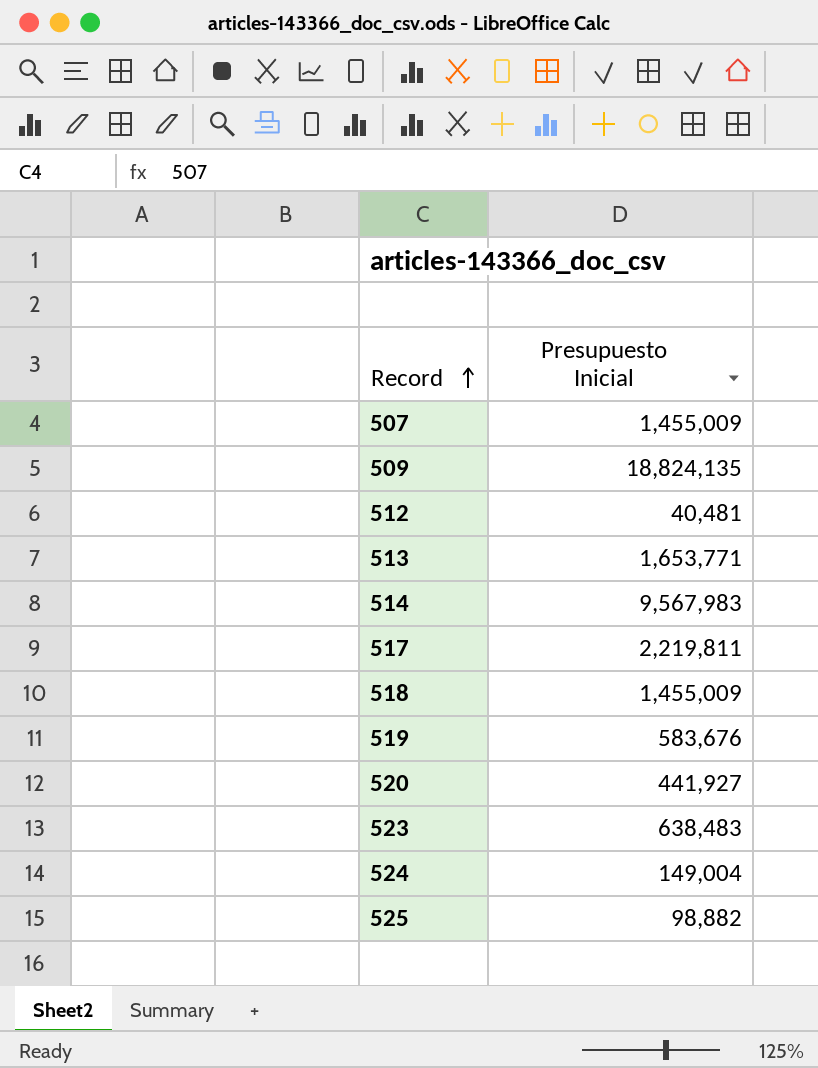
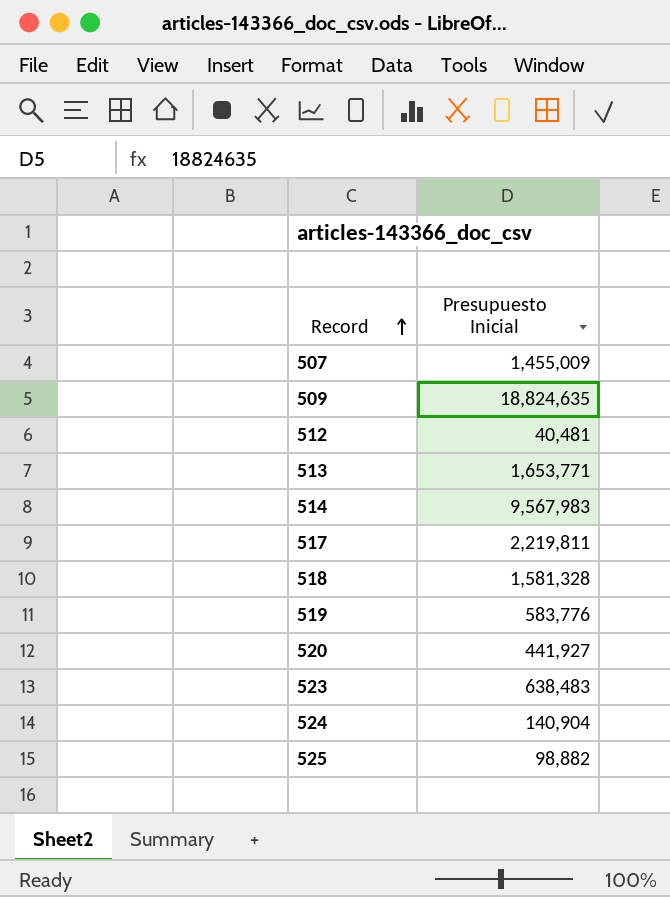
509 | Presupuesto Inicial: 18,824,135 -> 18,824,635
518 | Presupuesto Inicial: 1,455,009 -> 1,581,328
519 | Presupuesto Inicial: 583,676 -> 583,776
524 | Presupuesto Inicial: 149,004 -> 140,904

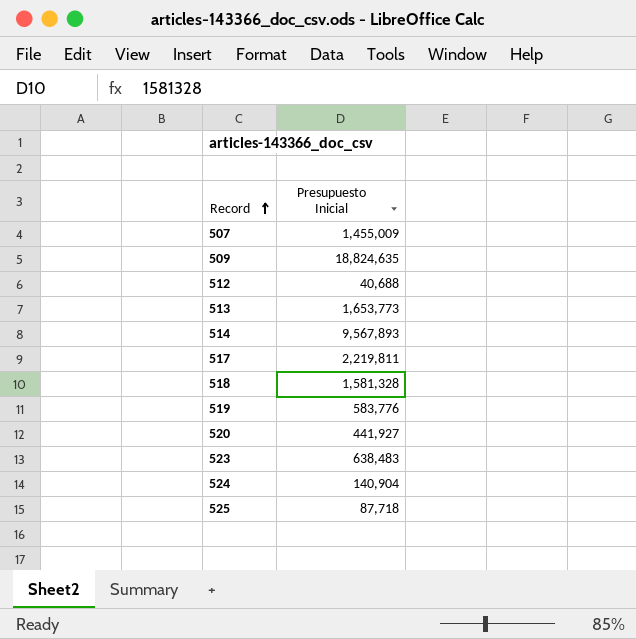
512 | Presupuesto Inicial: 40,481 -> 40,688
513 | Presupuesto Inicial: 1,653,771 -> 1,653,773
514 | Presupuesto Inicial: 9,567,983 -> 9,567,893
525 | Presupuesto Inicial: 98,882 -> 87,718

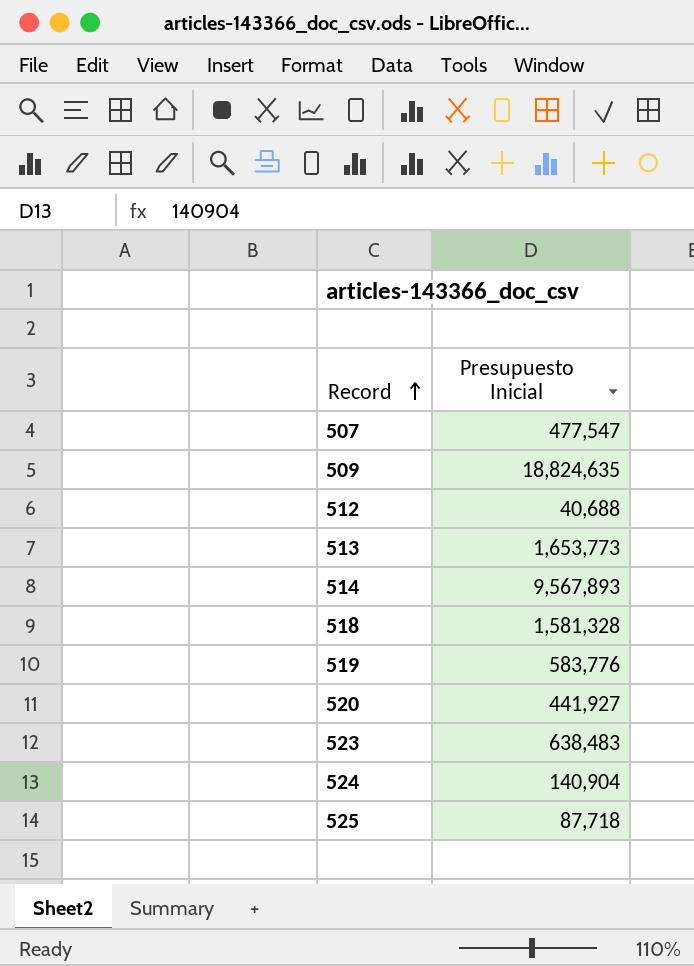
row 517: 2,219,811 -> none
507 | Presupuesto Inicial: 1,455,009 -> 477,547

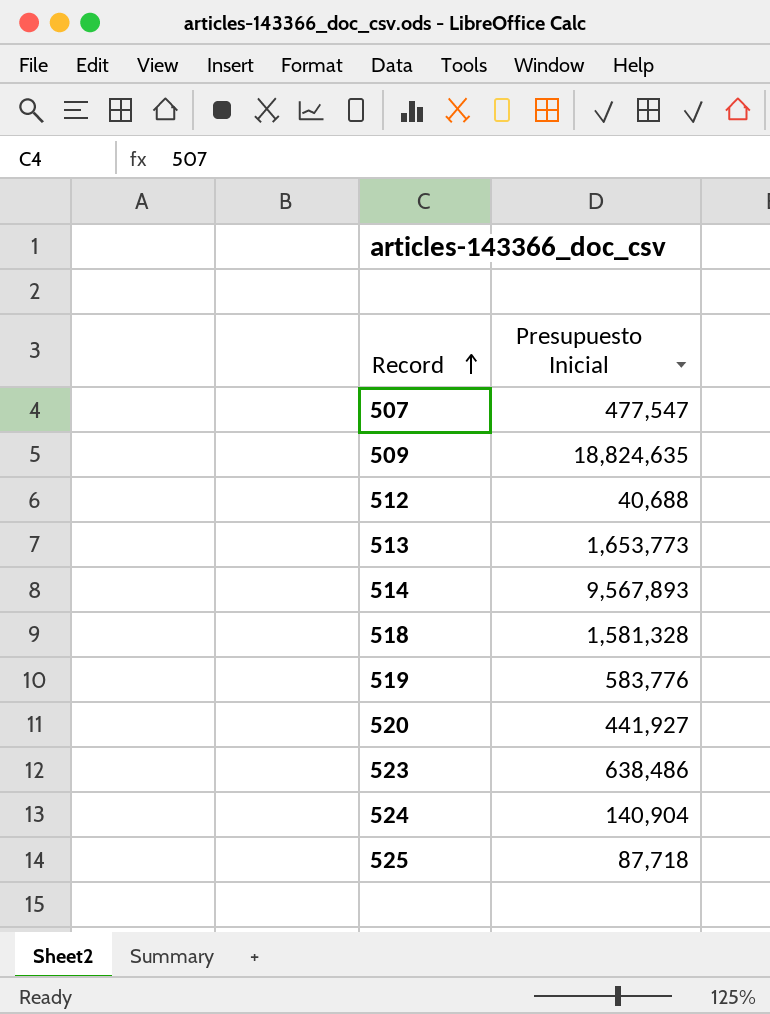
523 | Presupuesto Inicial: 638,483 -> 638,486

